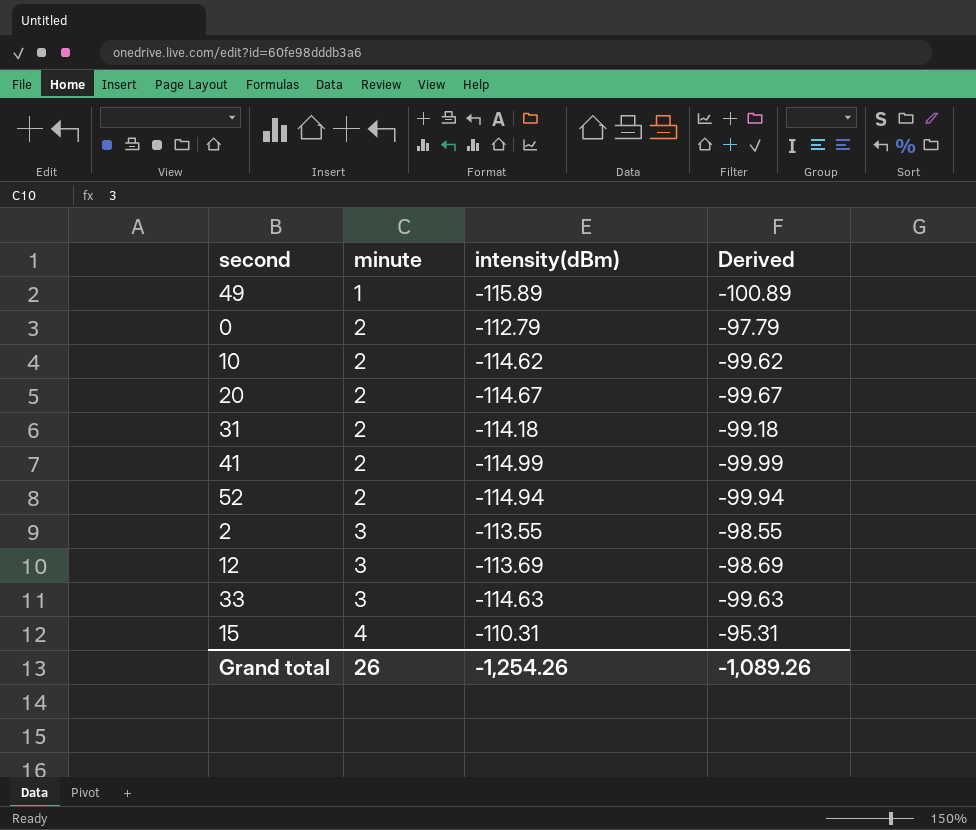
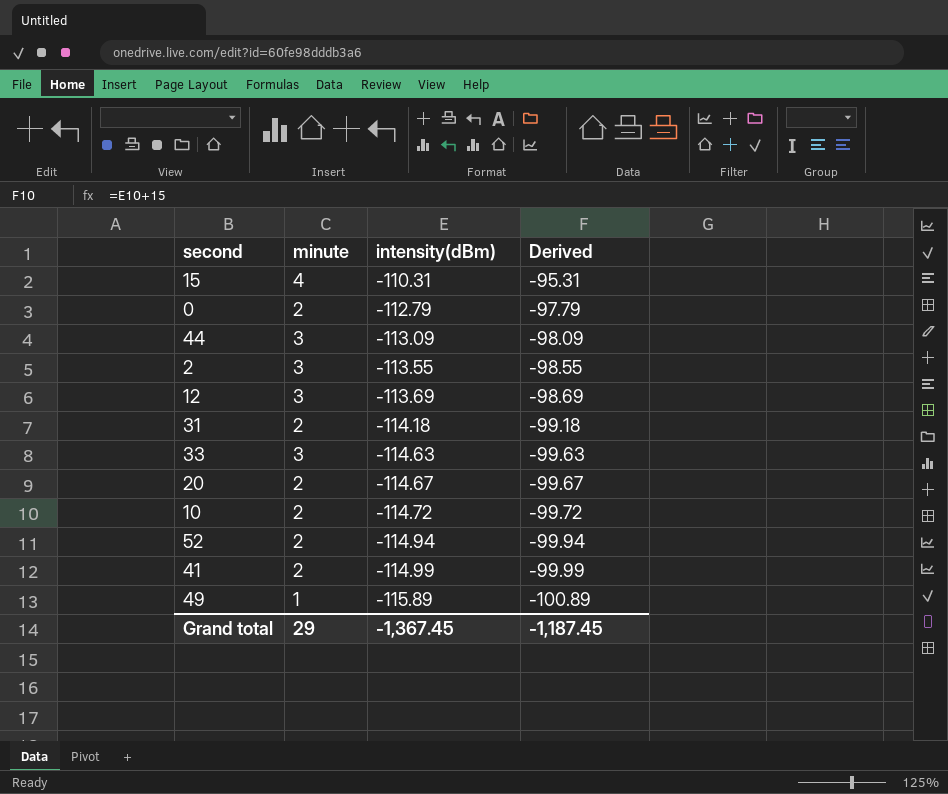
row order: minute ascending -> intensity(dBm) descending
row 44: none -> 3 | -113.09 | -98.09
10 | intensity(dBm): -114.62 -> -114.72
10 | Derived: -99.62 -> -99.72
Grand total | minute: 26 -> 29
Grand total | intensity(dBm): -1,254.26 -> -1,367.45
Grand total | Derived: -1,089.26 -> -1,187.45

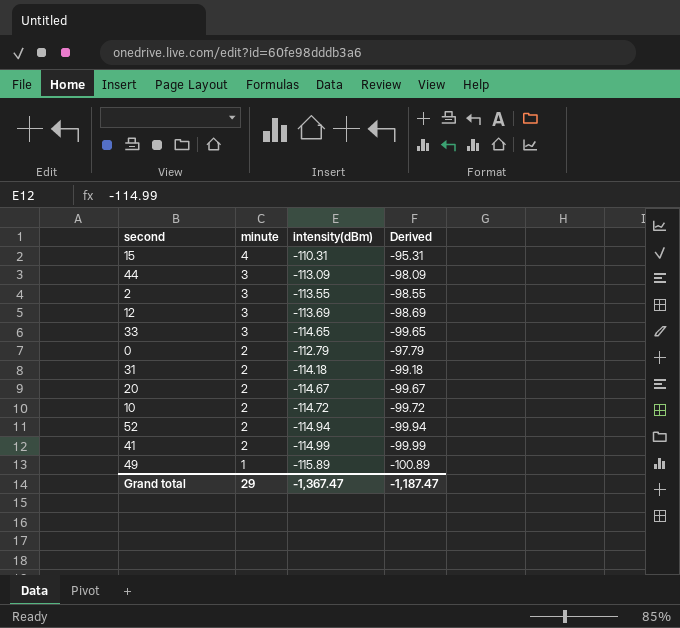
row order: intensity(dBm) descending -> minute descending
33 | intensity(dBm): -114.63 -> -114.65
33 | Derived: -99.63 -> -99.65
Grand total | intensity(dBm): -1,367.45 -> -1,367.47
Grand total | Derived: -1,187.45 -> -1,187.47

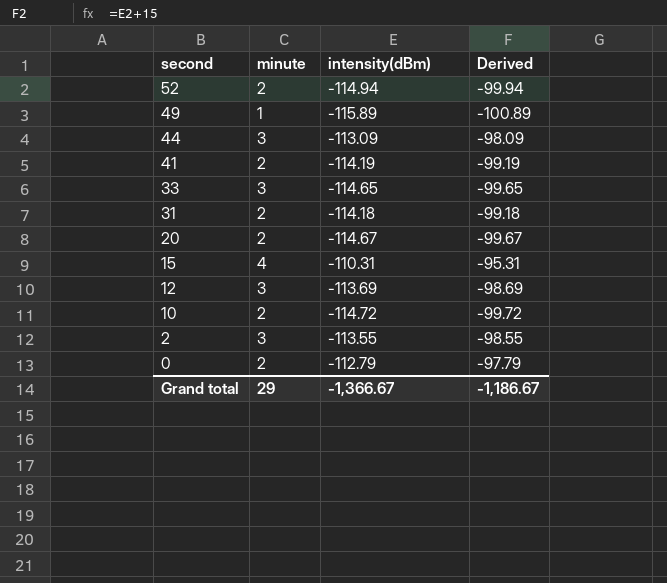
row order: minute descending -> second descending
41 | intensity(dBm): -114.99 -> -114.19
41 | Derived: -99.99 -> -99.19
Grand total | intensity(dBm): -1,367.47 -> -1,366.67
Grand total | Derived: -1,187.47 -> -1,186.67

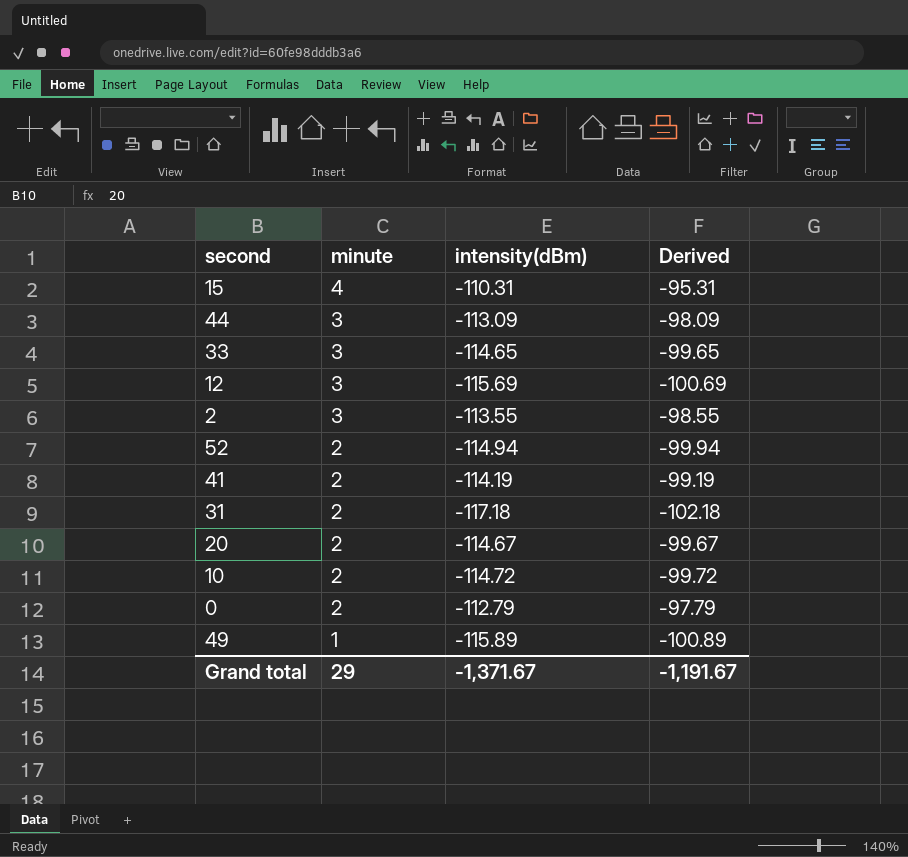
row order: second descending -> minute descending
12 | intensity(dBm): -113.69 -> -115.69
12 | Derived: -98.69 -> -100.69
31 | intensity(dBm): -114.18 -> -117.18
31 | Derived: -99.18 -> -102.18
Grand total | intensity(dBm): -1,366.67 -> -1,371.67
Grand total | Derived: -1,186.67 -> -1,191.67

